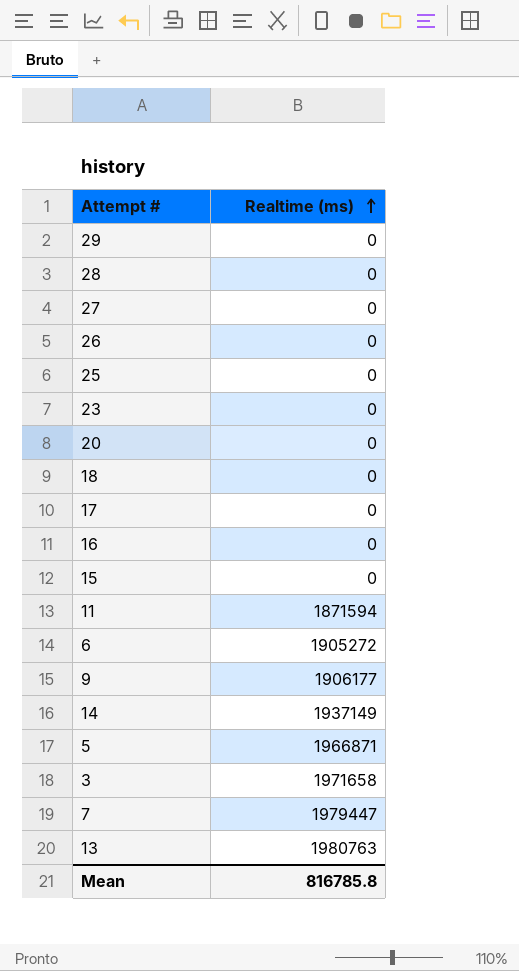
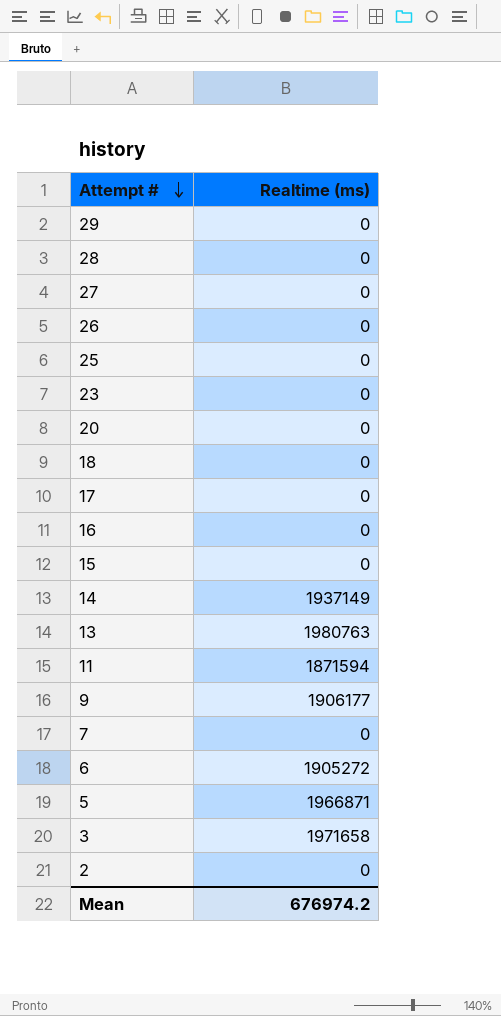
row order: Realtime (ms) ascending -> Attempt # descending
7 | Realtime (ms): 1979447 -> 0
row 2: none -> 0
Mean | Realtime (ms): 816785.8 -> 676974.2

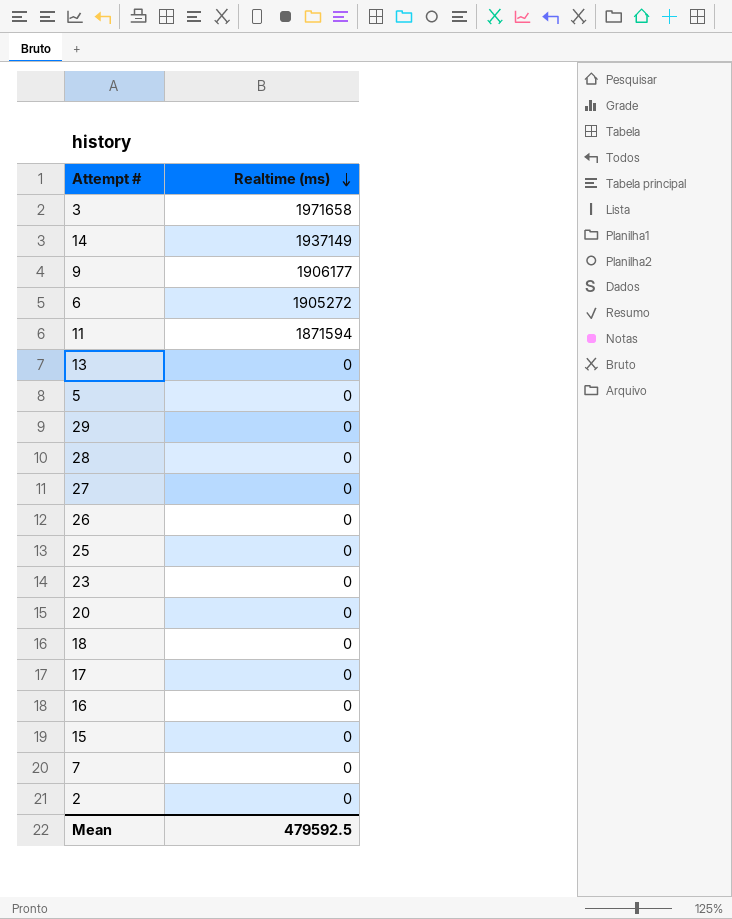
row order: Attempt # descending -> Realtime (ms) descending
13 | Realtime (ms): 1980763 -> 0
5 | Realtime (ms): 1966871 -> 0
Mean | Realtime (ms): 676974.2 -> 479592.5

